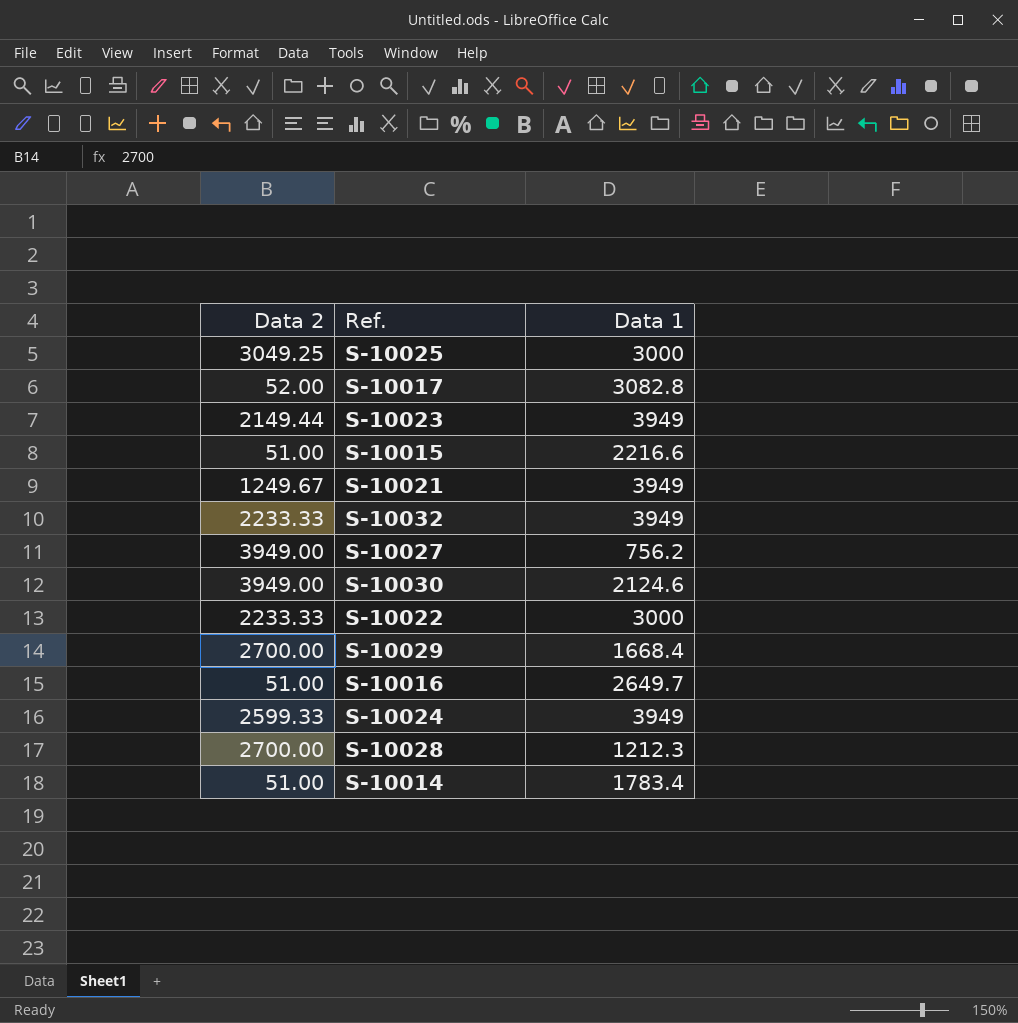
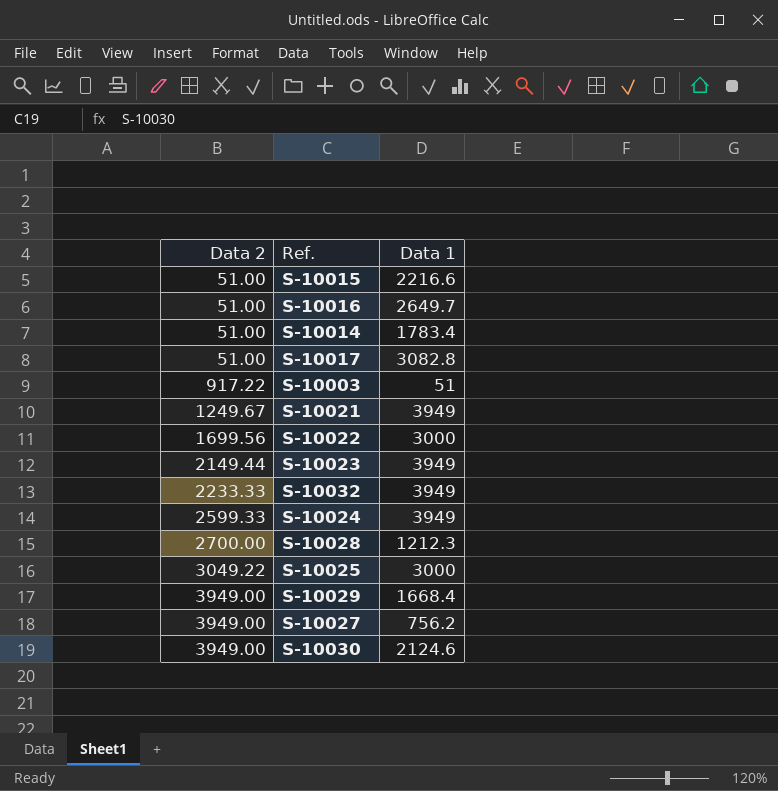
row order: none -> Data 2 ascending
S-10017 | Data 2: 52.00 -> 51.00
row S-10003: none -> 917.22 | 51
S-10022 | Data 2: 2233.33 -> 1699.56
S-10025 | Data 2: 3049.25 -> 3049.22
S-10029 | Data 2: 2700.00 -> 3949.00

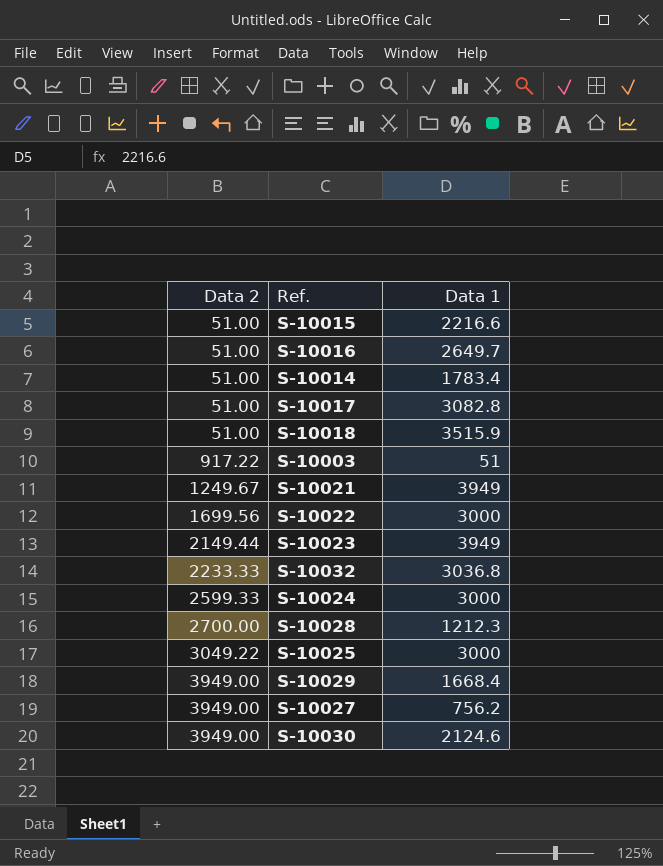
row S-10018: none -> 51.00 | 3515.9
S-10032 | Data 1: 3949 -> 3036.8
S-10024 | Data 1: 3949 -> 3000

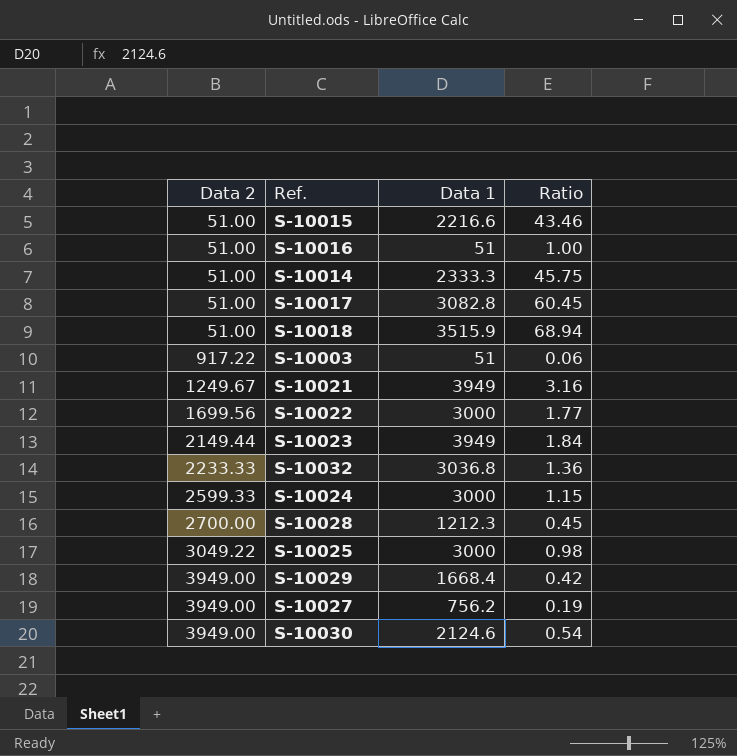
column Ratio | formula: none -> [Data 1] / [Data 2]
S-10016 | Data 1: 2649.7 -> 51
S-10014 | Data 1: 1783.4 -> 2333.3

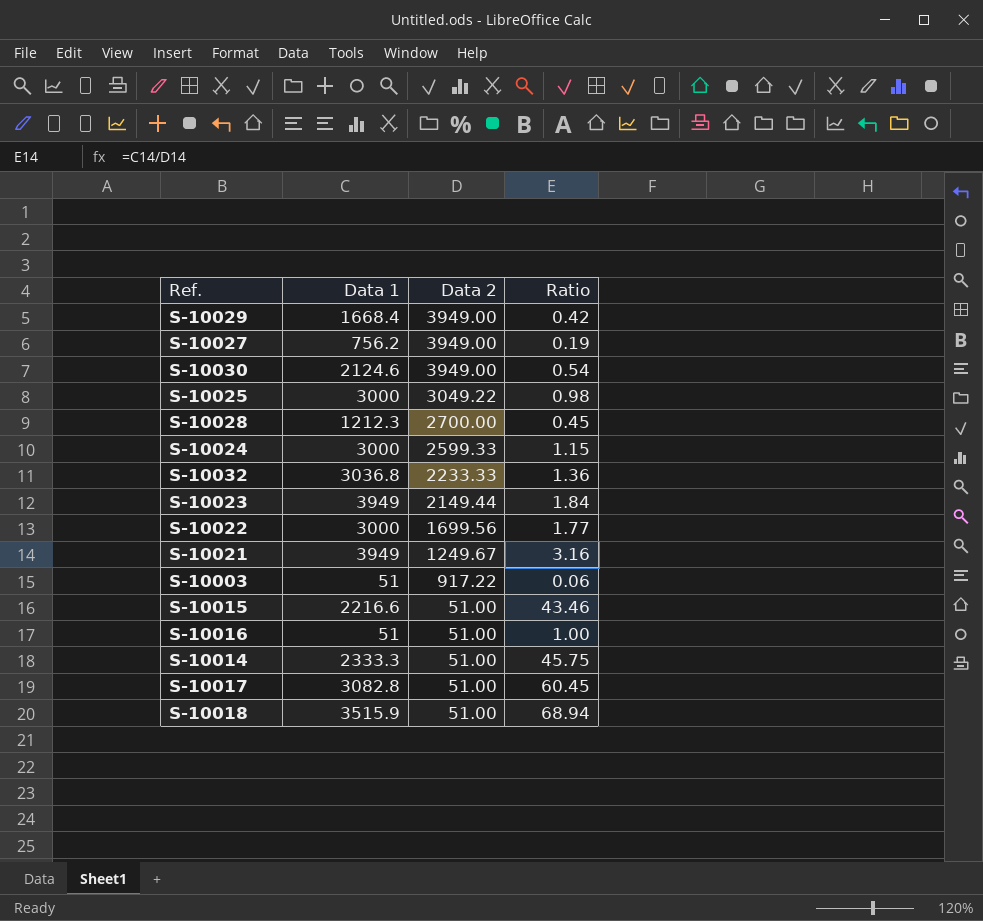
row order: Data 2 ascending -> Data 2 descending
column Data 2 | position: 1 -> 3

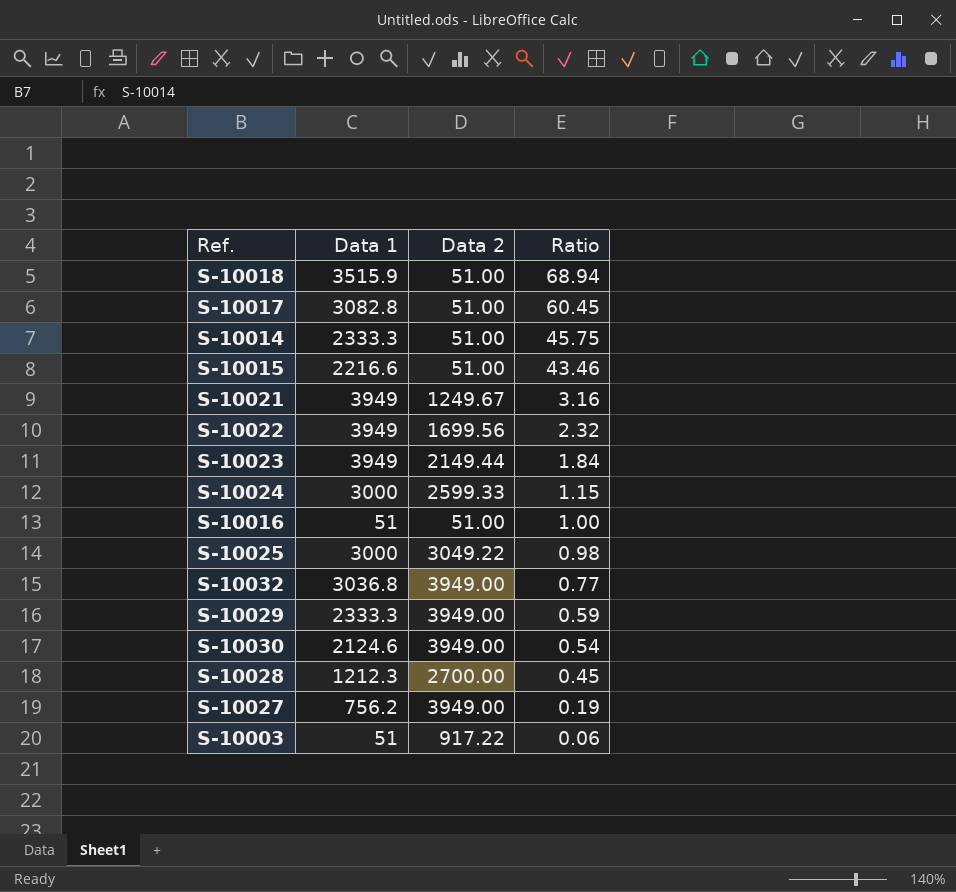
row order: Data 2 descending -> Ratio descending
S-10022 | Data 1: 3000 -> 3949
S-10022 | Ratio: 1.77 -> 2.32
S-10032 | Data 2: 2233.33 -> 3949.00
S-10032 | Ratio: 1.36 -> 0.77
S-10029 | Data 1: 1668.4 -> 2333.3
S-10029 | Ratio: 0.42 -> 0.59

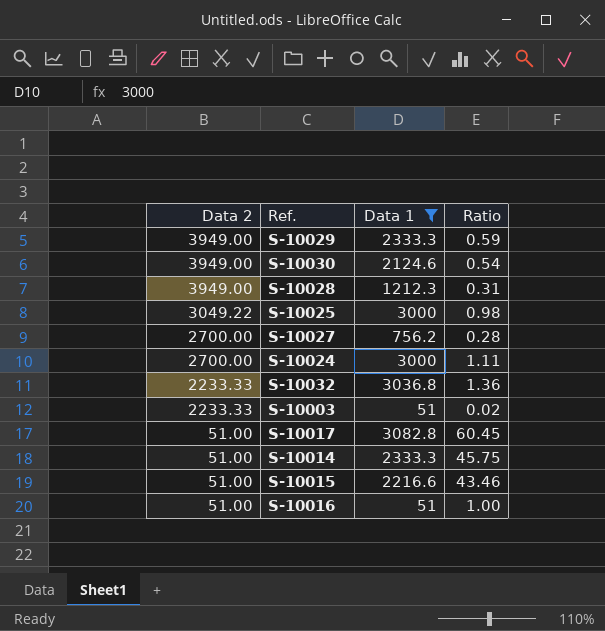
filter: none -> Data 1 <= 3082.8
row order: Ratio descending -> Data 2 descending
column Data 2 | position: 3 -> 1
S-10028 | Data 2: 2700.00 -> 3949.00
S-10028 | Ratio: 0.45 -> 0.31
S-10027 | Data 2: 3949.00 -> 2700.00
S-10027 | Ratio: 0.19 -> 0.28
S-10024 | Data 2: 2599.33 -> 2700.00
S-10024 | Ratio: 1.15 -> 1.11
S-10032 | Data 2: 3949.00 -> 2233.33
S-10032 | Ratio: 0.77 -> 1.36
S-10003 | Data 2: 917.22 -> 2233.33
S-10003 | Ratio: 0.06 -> 0.02

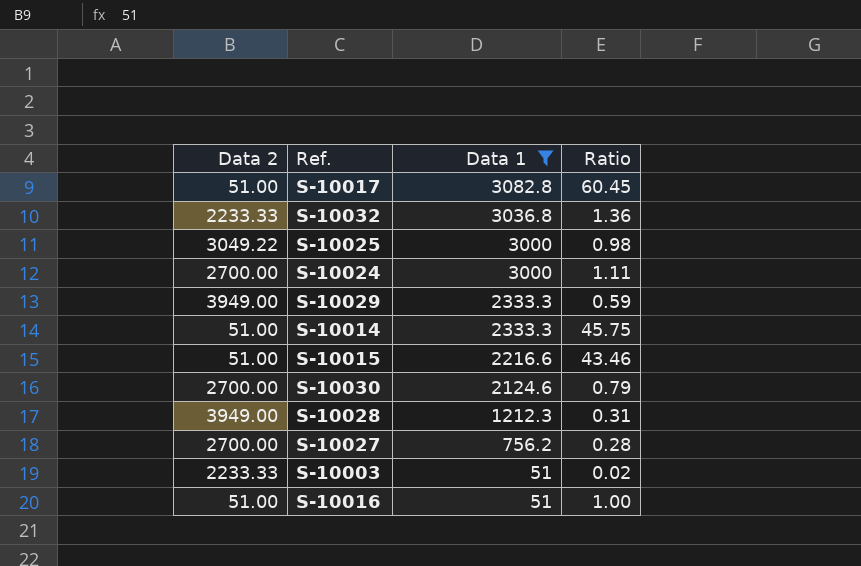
row order: Data 2 descending -> Data 1 descending
S-10030 | Data 2: 3949.00 -> 2700.00
S-10030 | Ratio: 0.54 -> 0.79

